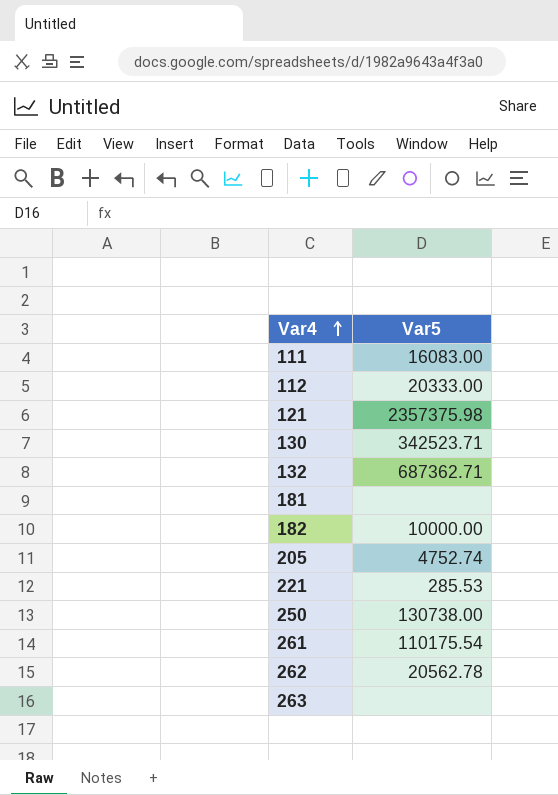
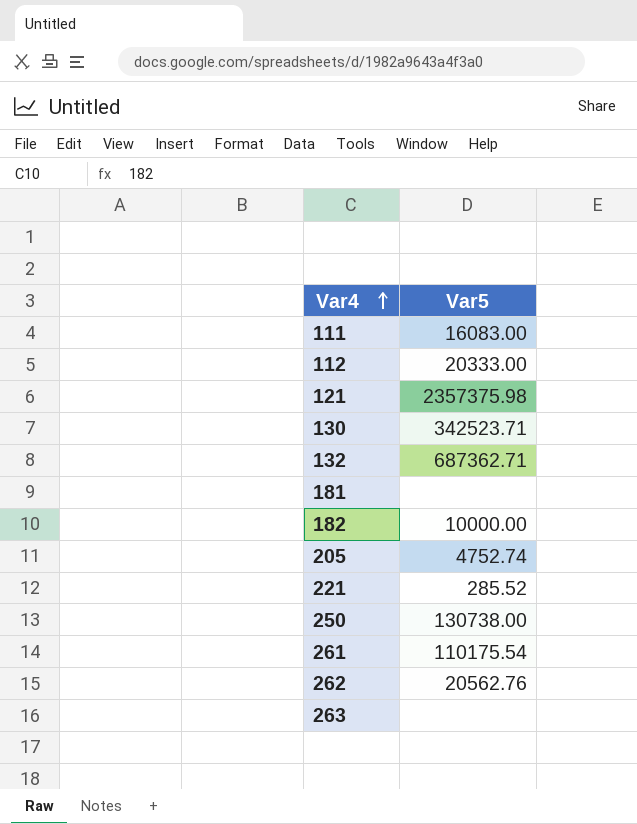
221 | Var5: 285.53 -> 285.52
262 | Var5: 20562.78 -> 20562.76

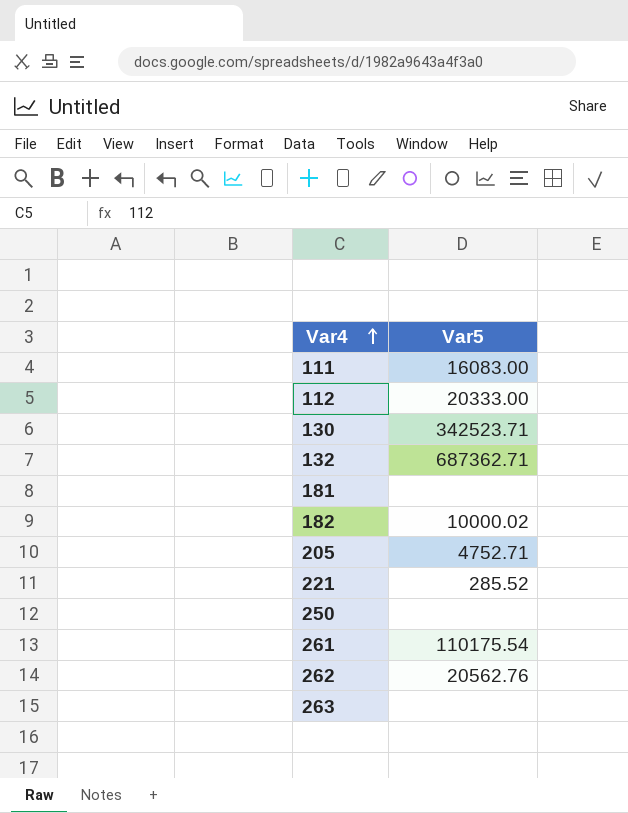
row 121: 2357375.98 -> none
182 | Var5: 10000.00 -> 10000.02
205 | Var5: 4752.74 -> 4752.71
250 | Var5: 130738.00 -> none

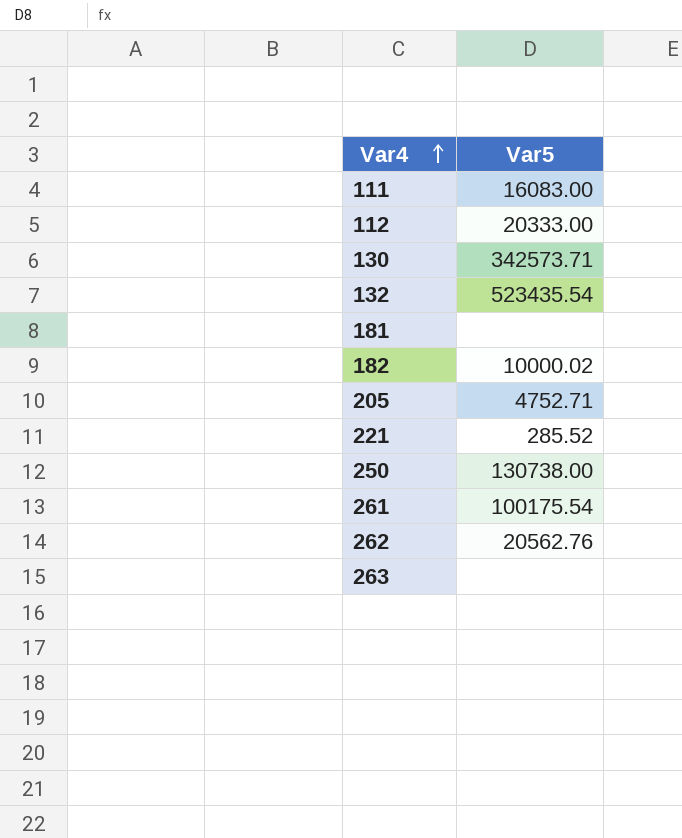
130 | Var5: 342523.71 -> 342573.71
132 | Var5: 687362.71 -> 523435.54
250 | Var5: none -> 130738.00
261 | Var5: 110175.54 -> 100175.54

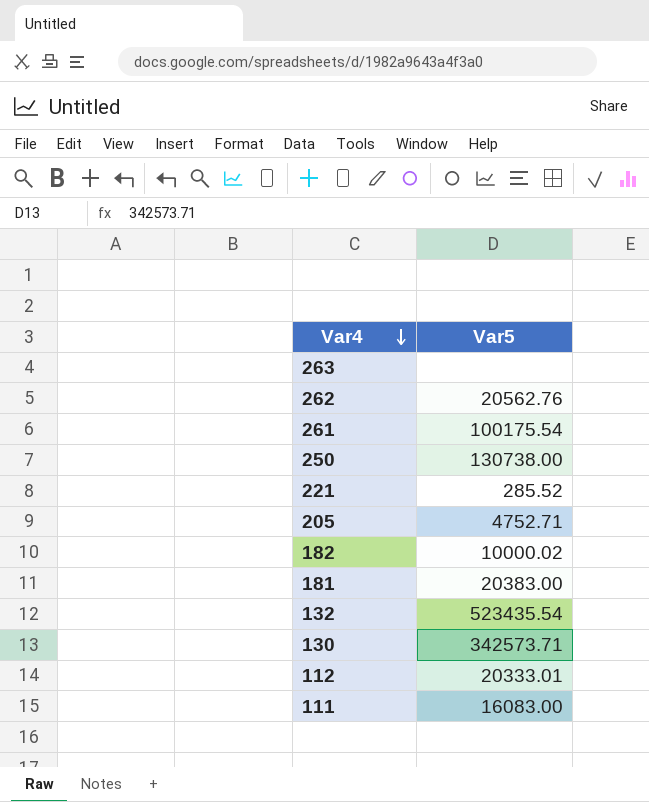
row order: Var4 ascending -> Var4 descending
181 | Var5: none -> 20383.00
112 | Var5: 20333.00 -> 20333.01

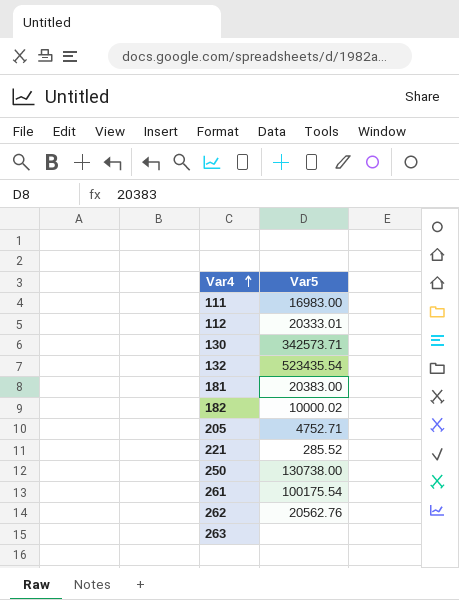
row order: Var4 descending -> Var4 ascending
111 | Var5: 16083.00 -> 16983.00

